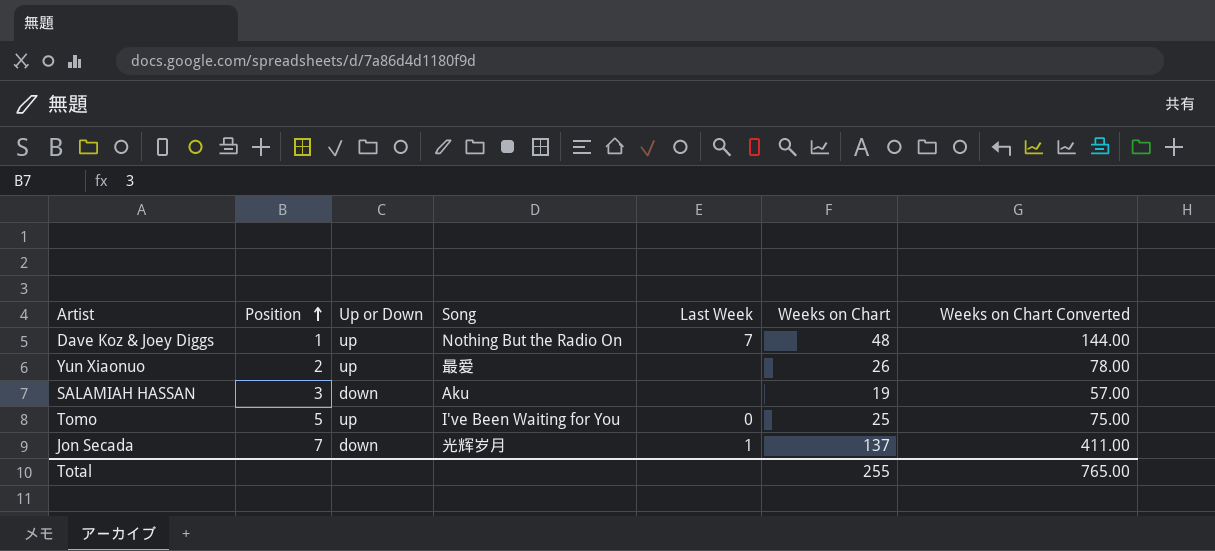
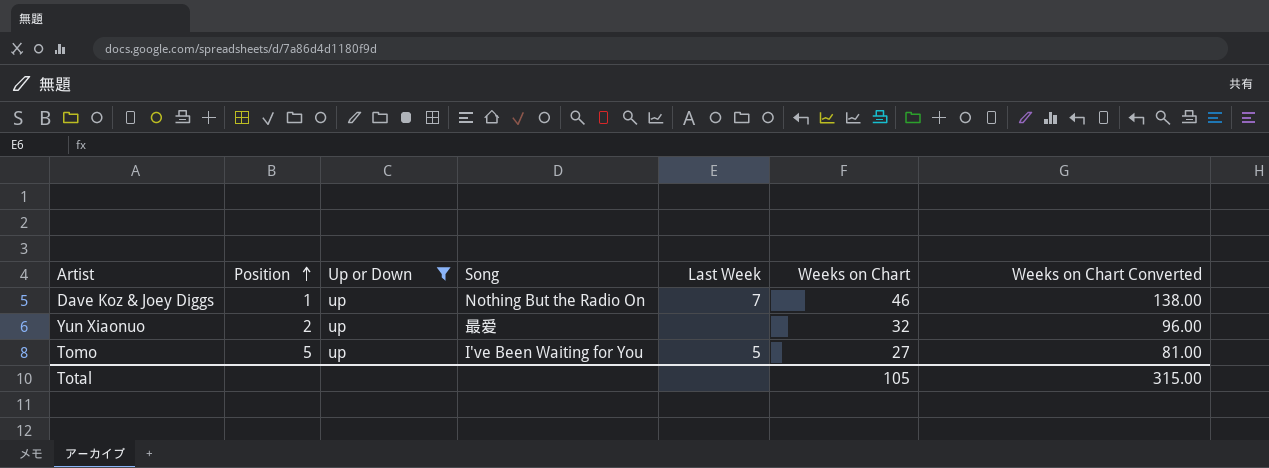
filter: none -> Up or Down = up
Dave Koz & Joey Diggs | Weeks on Chart: 48 -> 46
Dave Koz & Joey Diggs | Weeks on Chart Converted: 144.00 -> 138.00
Yun Xiaonuo | Weeks on Chart: 26 -> 32
Yun Xiaonuo | Weeks on Chart Converted: 78.00 -> 96.00
Tomo | Last Week: 0 -> 5
Tomo | Weeks on Chart: 25 -> 27
Tomo | Weeks on Chart Converted: 75.00 -> 81.00
Total | Weeks on Chart: 255 -> 105
Total | Weeks on Chart Converted: 765.00 -> 315.00

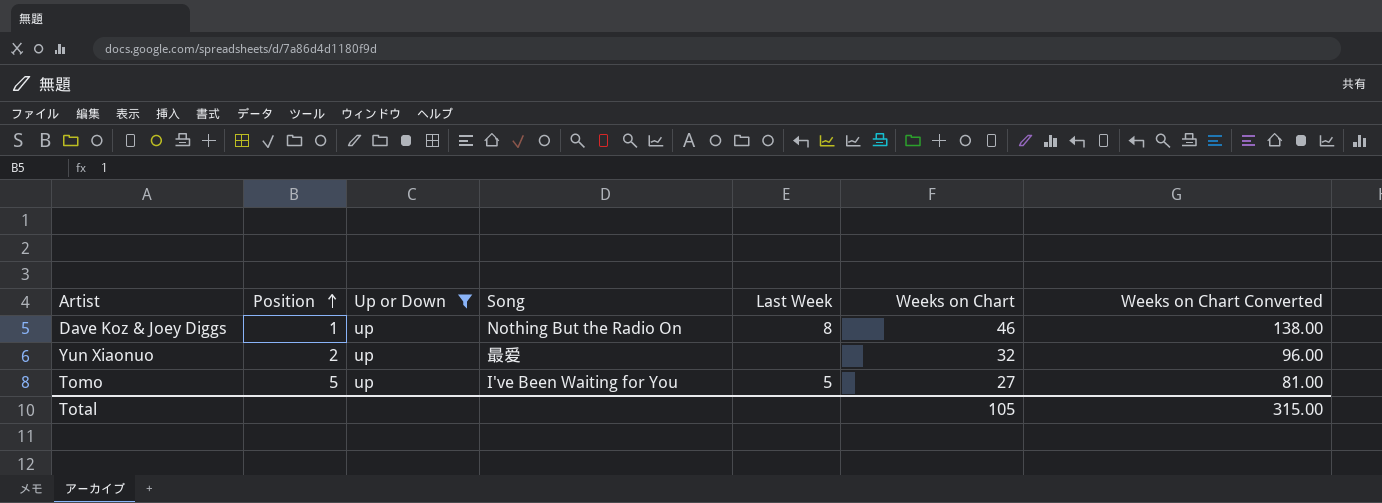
Dave Koz & Joey Diggs | Last Week: 7 -> 8

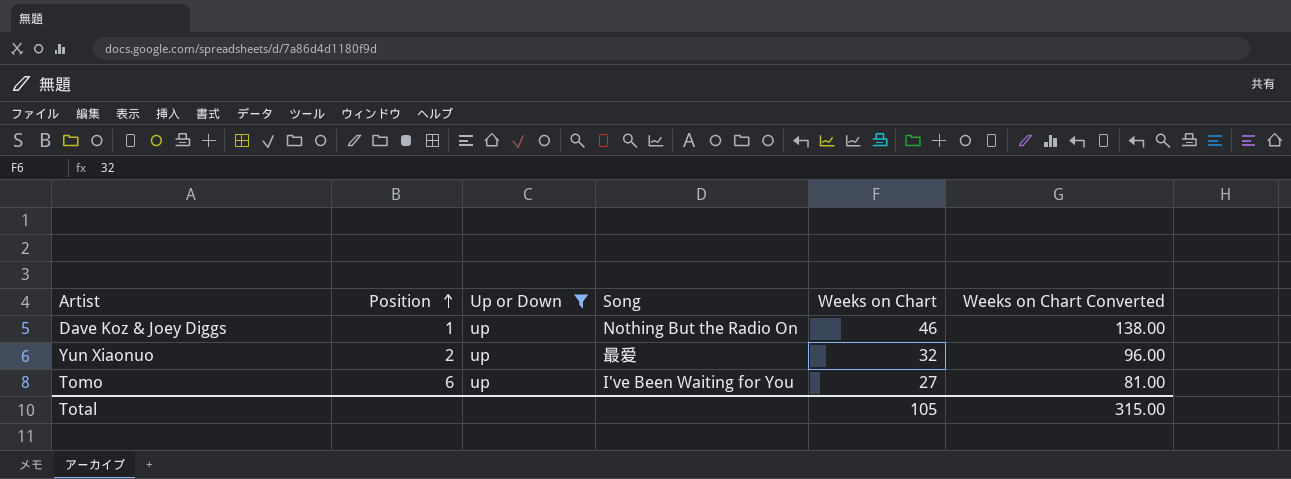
column Last Week | position: 5 -> none
Tomo | Position: 5 -> 6

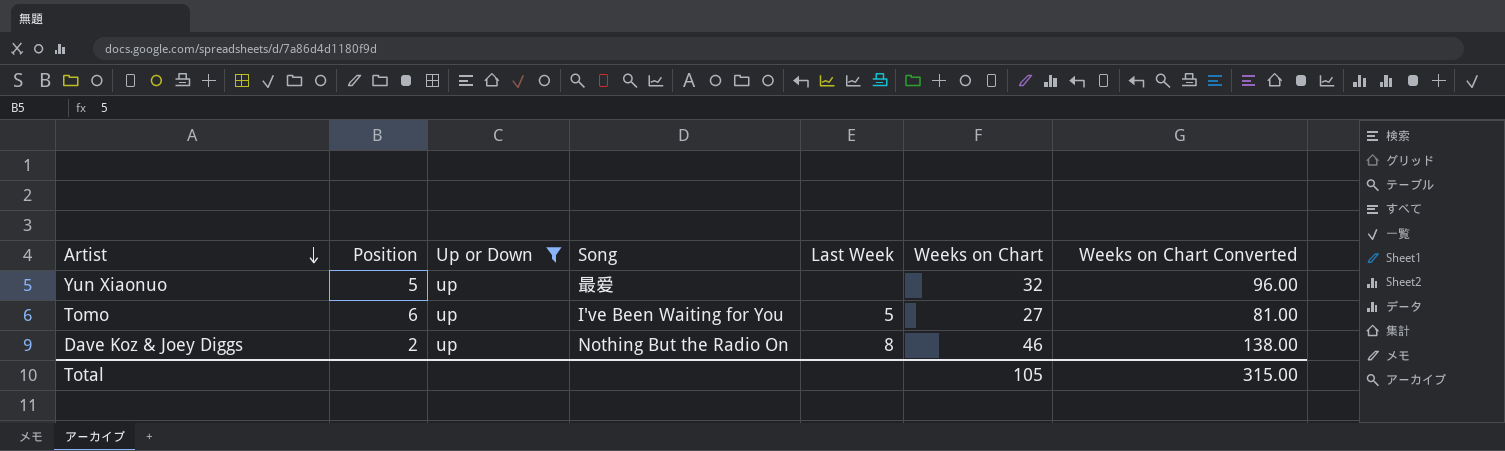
row order: Position ascending -> Artist descending
column Last Week | position: none -> 5
Yun Xiaonuo | Position: 2 -> 5
Dave Koz & Joey Diggs | Position: 1 -> 2

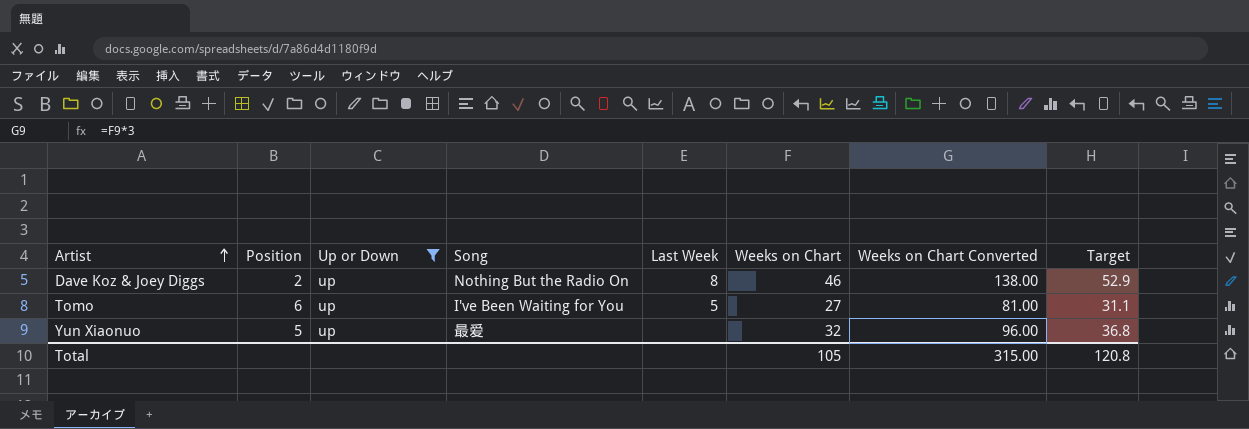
row order: Artist descending -> Artist ascending
column Target | formula: none -> [Weeks on Chart] * 1.15

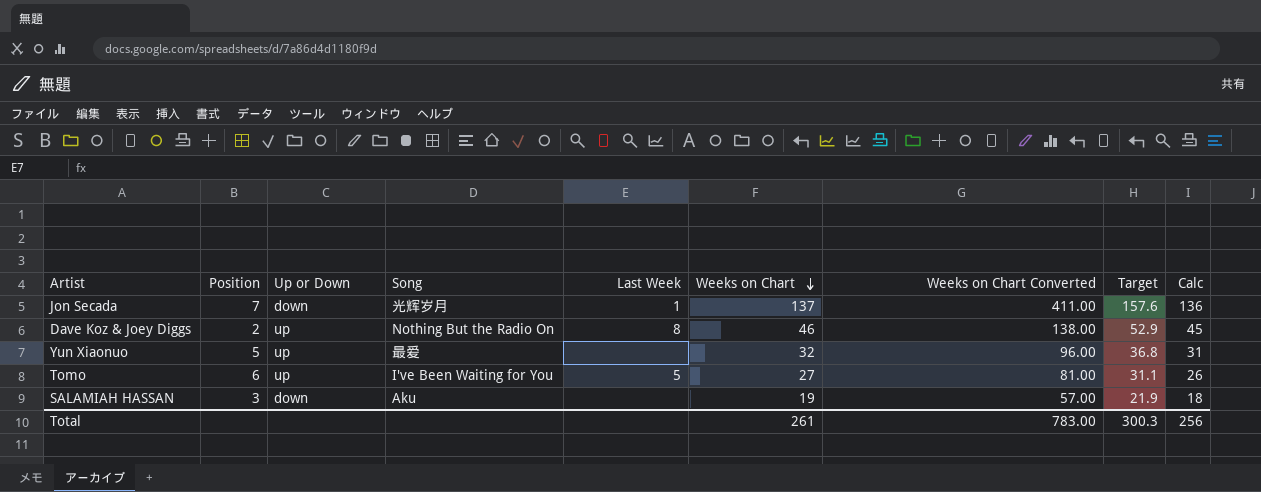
filter: Up or Down = up -> none
row order: Artist ascending -> Weeks on Chart descending
column Calc | formula: none -> [Weeks on Chart] - 1
Total | Weeks on Chart: 105 -> 261
Total | Weeks on Chart Converted: 315.00 -> 783.00
Total | Target: 120.8 -> 300.3

